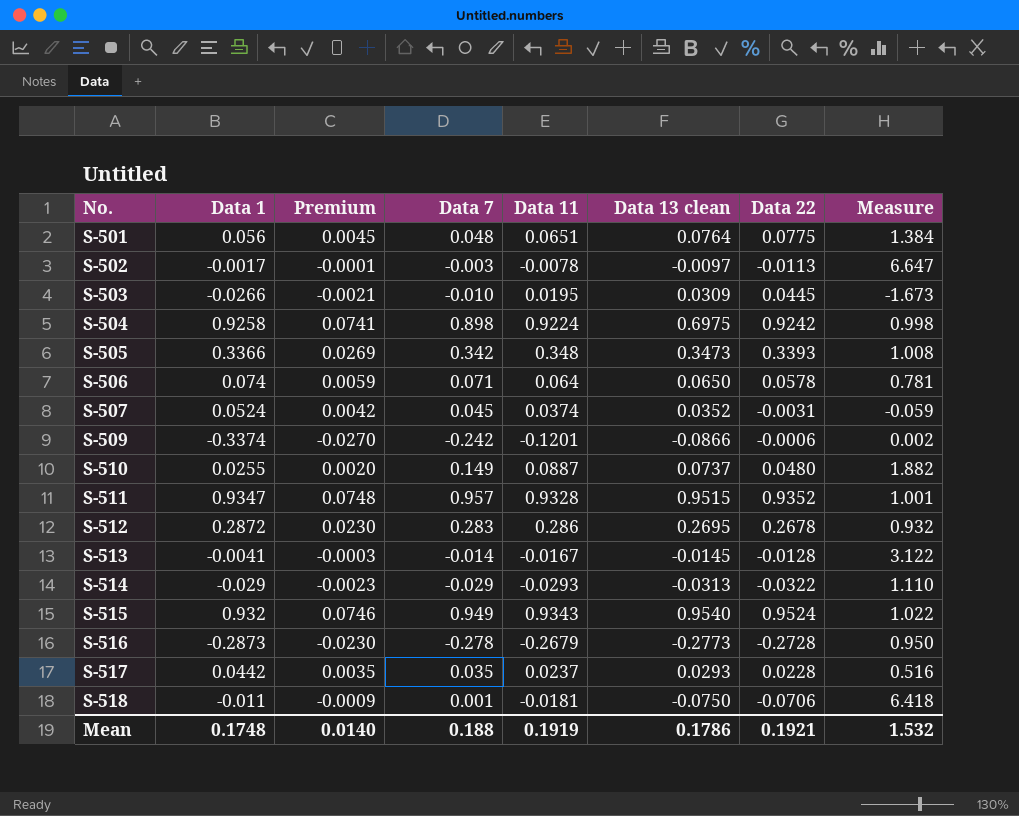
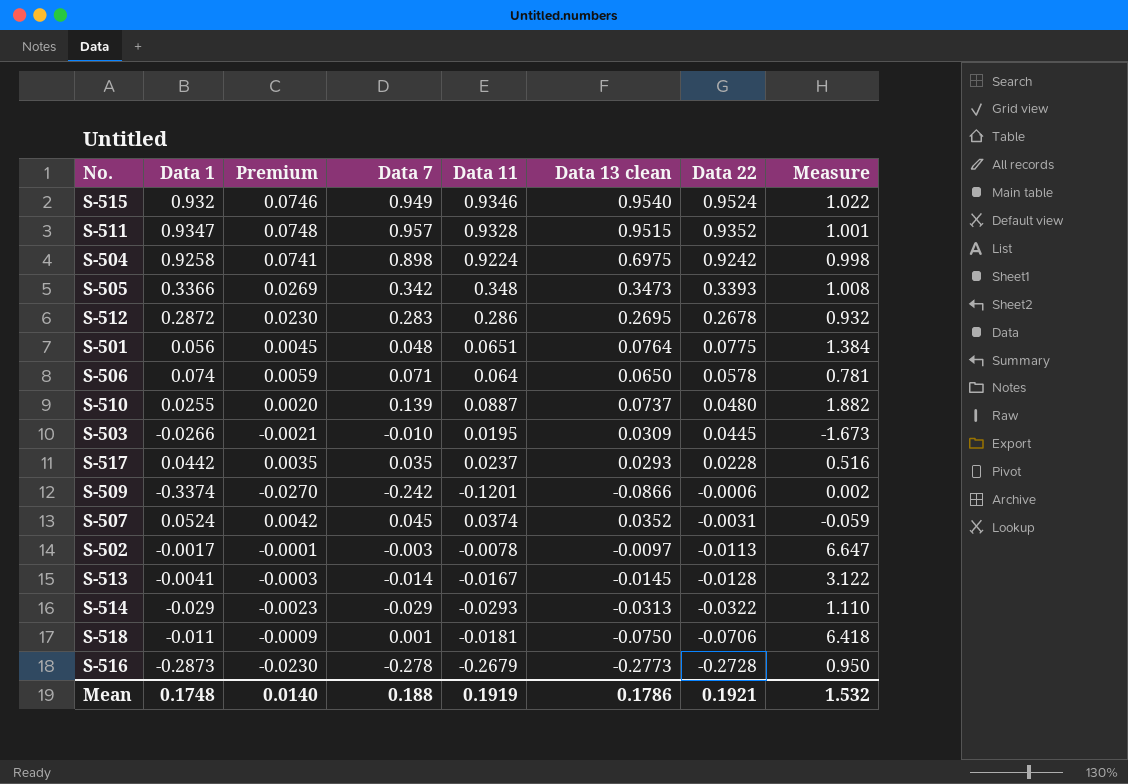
row order: No. ascending -> Data 22 descending
S-515 | Data 11: 0.9343 -> 0.9346
S-510 | Data 7: 0.149 -> 0.139

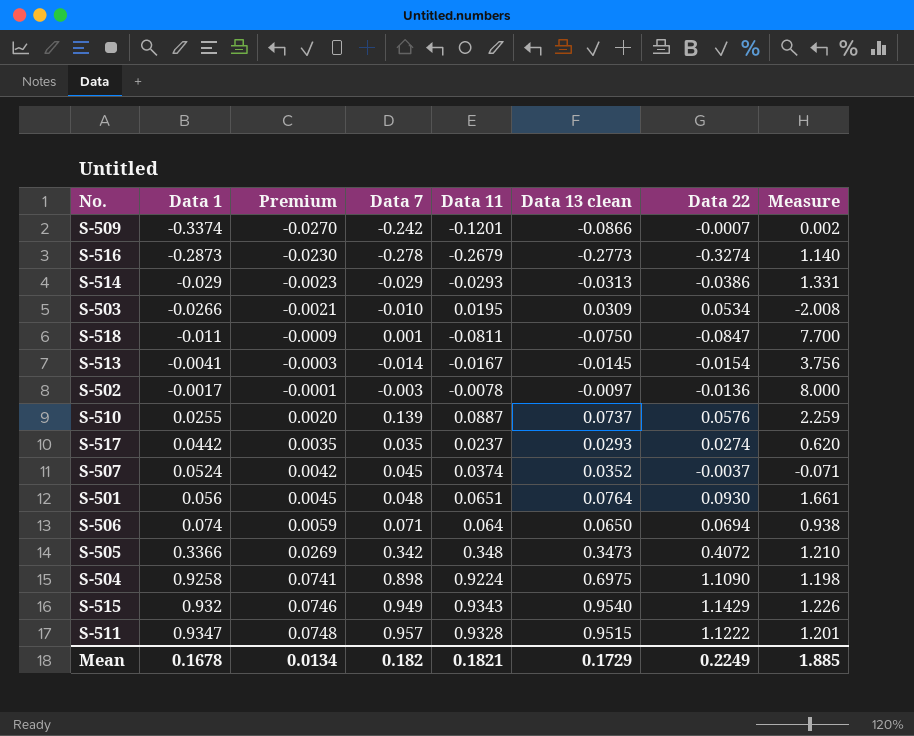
row order: Data 22 descending -> Data 1 ascending
row S-512: 0.2872 | 0.0230 | 0.283 | 0.286 | 0.2695 | 0.2678 | 0.932 -> none
S-509 | Data 22: -0.0006 -> -0.0007
S-516 | Data 22: -0.2728 -> -0.3274
S-516 | Measure: 0.950 -> 1.140
S-514 | Data 22: -0.0322 -> -0.0386
S-514 | Measure: 1.110 -> 1.331
S-503 | Data 22: 0.0445 -> 0.0534
S-503 | Measure: -1.673 -> -2.008
S-518 | Data 11: -0.0181 -> -0.0811
S-518 | Data 22: -0.0706 -> -0.0847
S-518 | Measure: 6.418 -> 7.700
S-513 | Data 22: -0.0128 -> -0.0154
S-513 | Measure: 3.122 -> 3.756
S-502 | Data 22: -0.0113 -> -0.0136
S-502 | Measure: 6.647 -> 8.000
S-510 | Data 22: 0.0480 -> 0.0576
S-510 | Measure: 1.882 -> 2.259
S-517 | Data 22: 0.0228 -> 0.0274
S-517 | Measure: 0.516 -> 0.620
S-507 | Data 22: -0.0031 -> -0.0037
S-507 | Measure: -0.059 -> -0.071
S-501 | Data 22: 0.0775 -> 0.0930
S-501 | Measure: 1.384 -> 1.661
S-506 | Data 22: 0.0578 -> 0.0694
S-506 | Measure: 0.781 -> 0.938
S-505 | Data 22: 0.3393 -> 0.4072
S-505 | Measure: 1.008 -> 1.210
S-504 | Data 22: 0.9242 -> 1.1090
S-504 | Measure: 0.998 -> 1.198
S-515 | Data 11: 0.9346 -> 0.9343
S-515 | Data 22: 0.9524 -> 1.1429
S-515 | Measure: 1.022 -> 1.226
S-511 | Data 22: 0.9352 -> 1.1222
S-511 | Measure: 1.001 -> 1.201
Mean | Data 1: 0.1748 -> 0.1678
Mean | Premium: 0.0140 -> 0.0134
Mean | Data 7: 0.188 -> 0.182
Mean | Data 11: 0.1919 -> 0.1821
Mean | Data 13 clean: 0.1786 -> 0.1729
Mean | Data 22: 0.1921 -> 0.2249
Mean | Measure: 1.532 -> 1.885

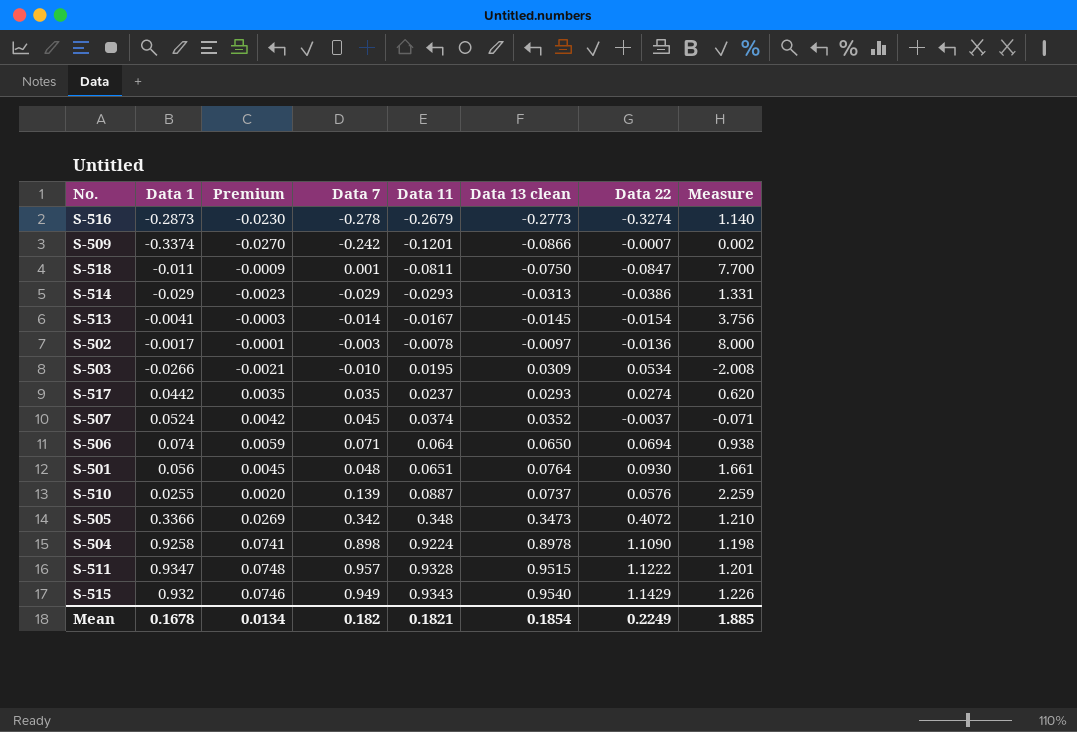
row order: Data 1 ascending -> Data 11 ascending
S-504 | Data 13 clean: 0.6975 -> 0.8978
Mean | Data 13 clean: 0.1729 -> 0.1854

